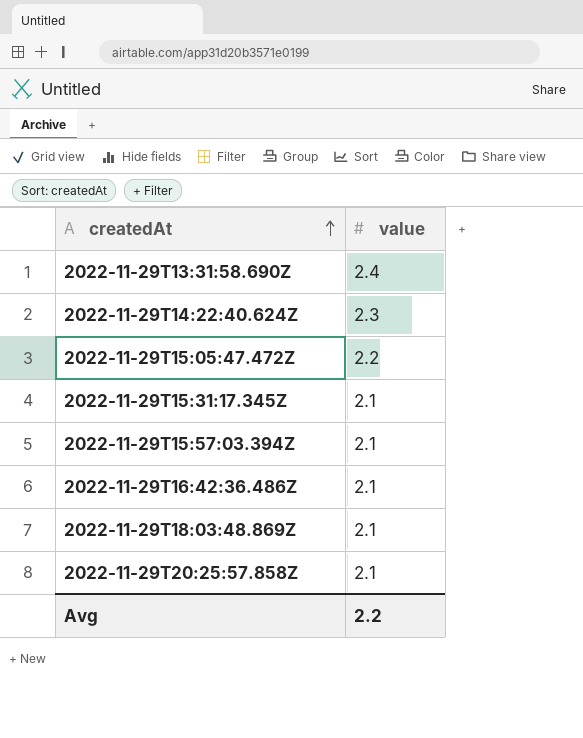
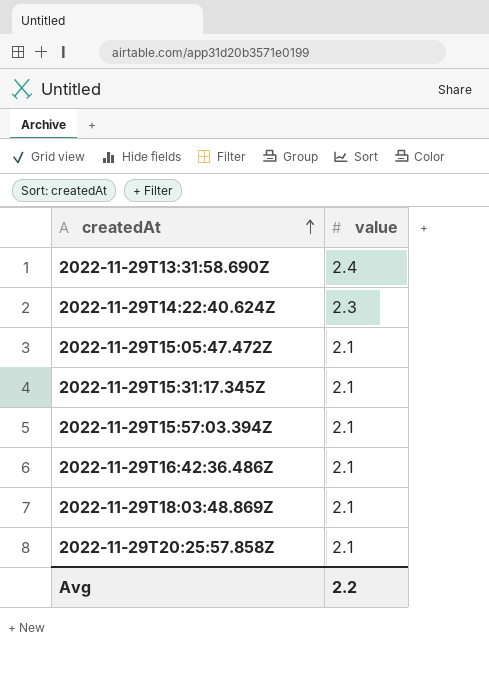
2022-11-29T15:05:47.472Z | value: 2.2 -> 2.1

